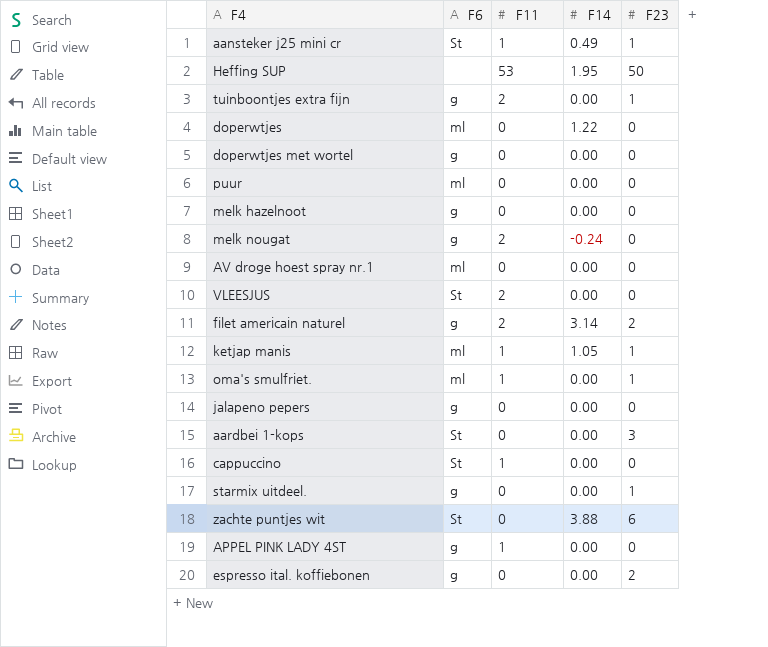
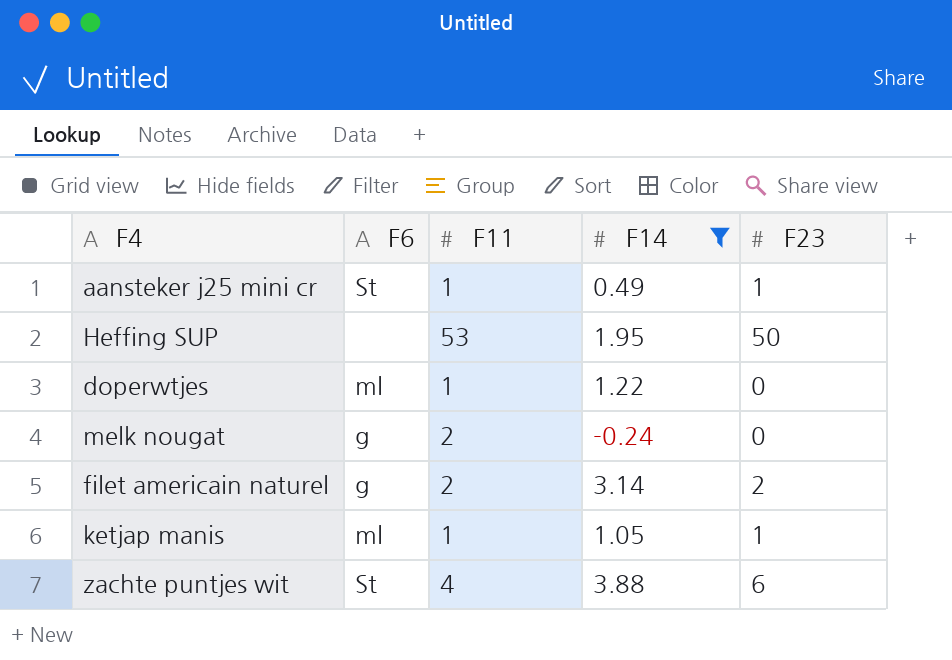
filter: none -> F14 != 0.00
doperwtjes | F11: 0 -> 1
zachte puntjes wit | F11: 0 -> 4

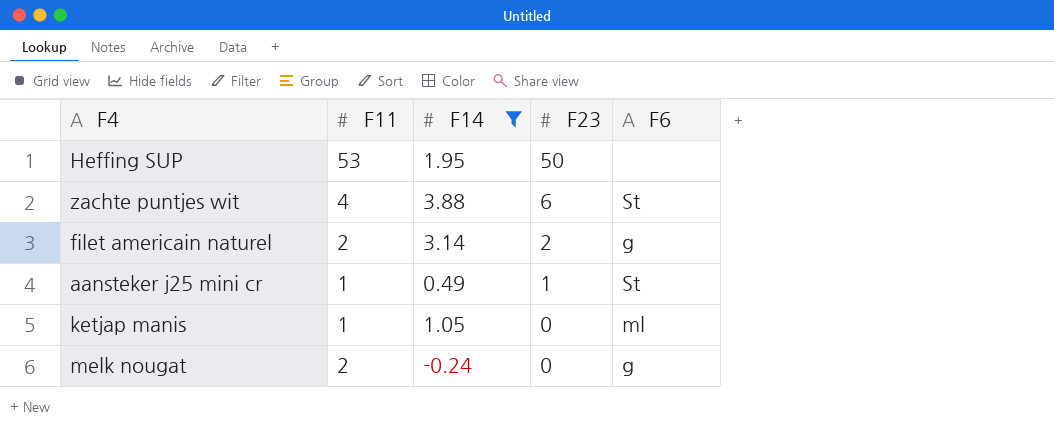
row order: none -> F23 descending
column F6 | position: 2 -> 5
row doperwtjes: ml | 1 | 1.22 | 0 -> none
ketjap manis | F23: 1 -> 0

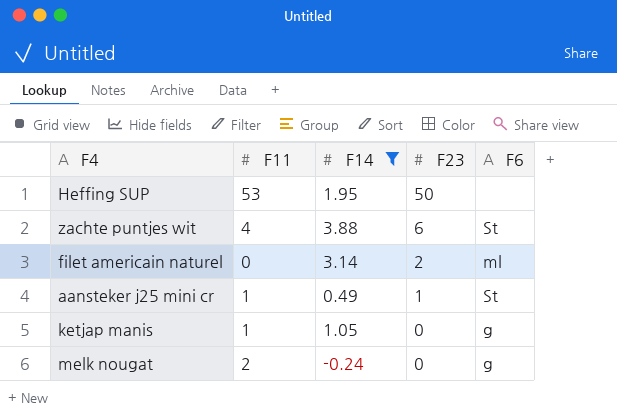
filet americain naturel | F11: 2 -> 0
filet americain naturel | F6: g -> ml
ketjap manis | F6: ml -> g

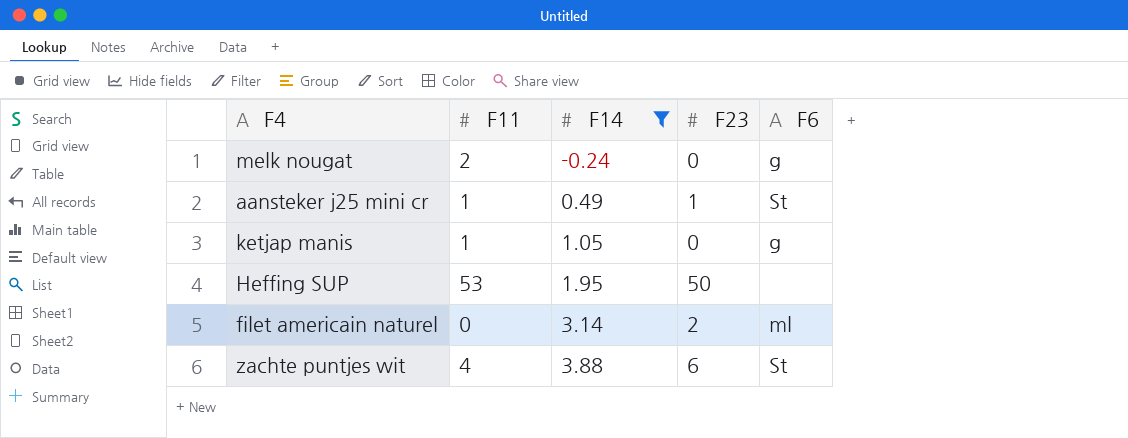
row order: F23 descending -> F14 ascending

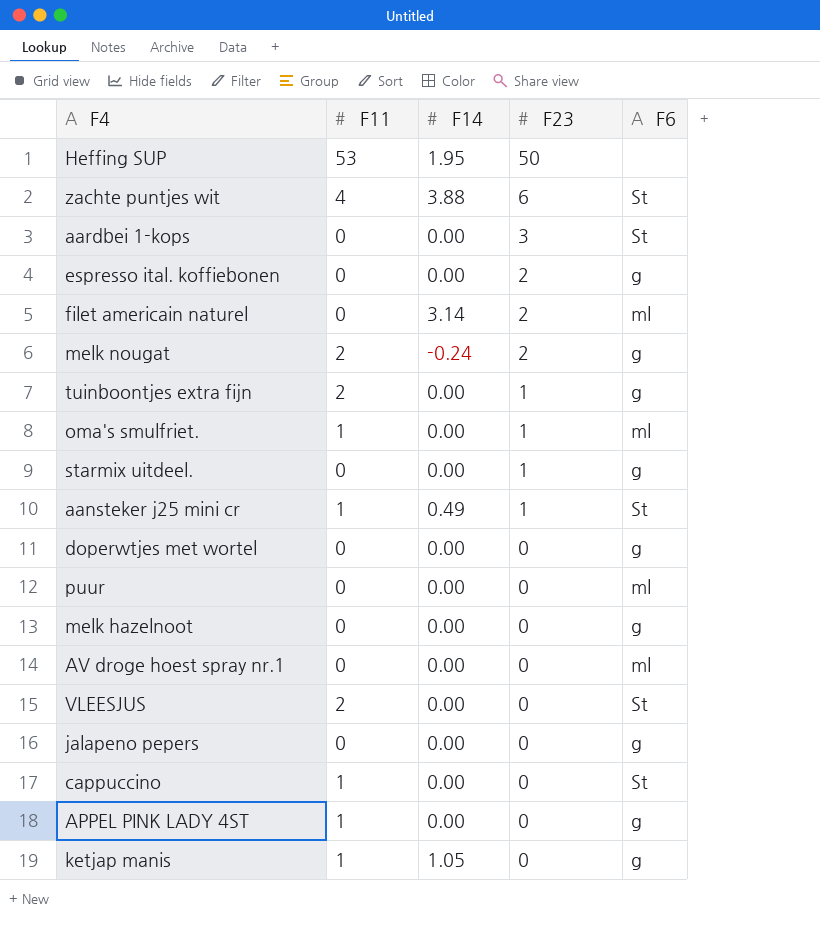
filter: F14 != 0.00 -> none
row order: F14 ascending -> F23 descending
melk nougat | F23: 0 -> 2

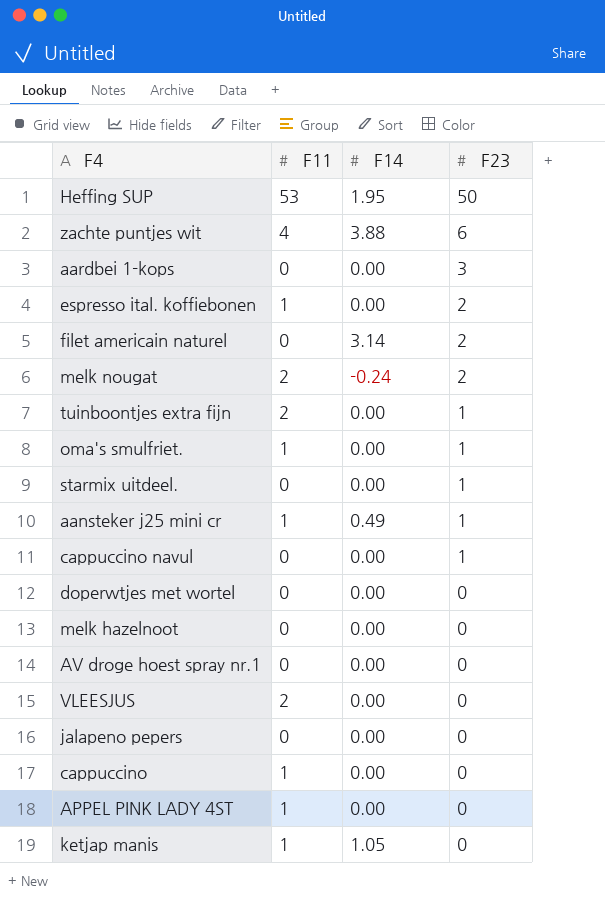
column F6 | position: 5 -> none
row puur: 0 | 0.00 | 0 | ml -> none
espresso ital. koffiebonen | F11: 0 -> 1
row cappuccino navul: none -> 0 | 0.00 | 1

